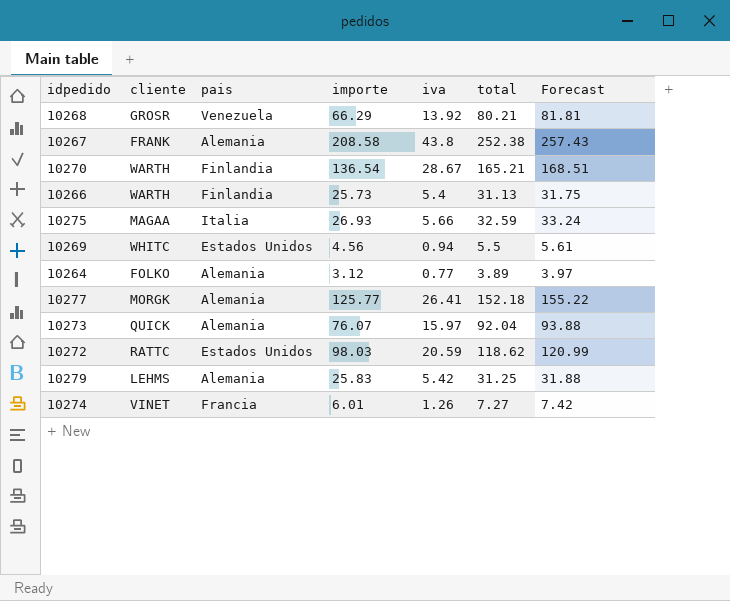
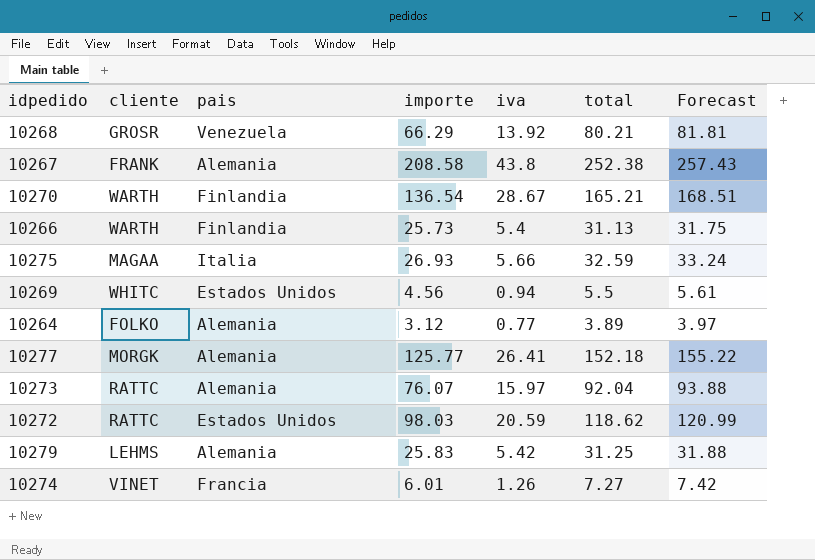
10273 | cliente: QUICK -> RATTC

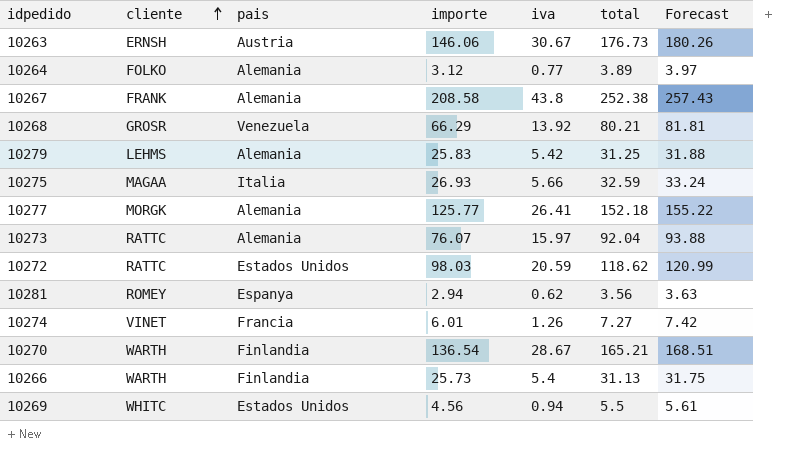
row order: none -> cliente ascending
row 10263: none -> ERNSH | Austria | 146.06 | 30.67 | 176.73 | 180.26
row 10281: none -> ROMEY | Espanya | 2.94 | 0.62 | 3.56 | 3.63

